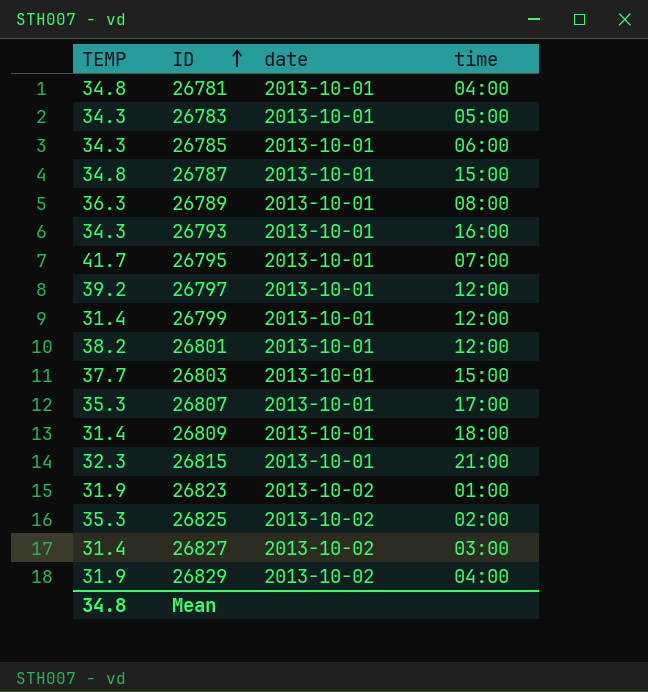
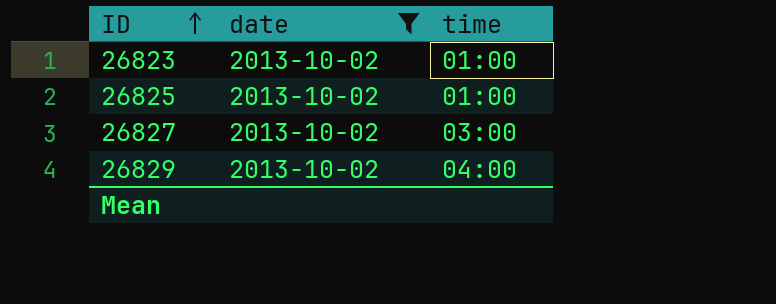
filter: none -> date = 2013-10-02
column TEMP | position: 1 -> none
26825 | time: 02:00 -> 01:00

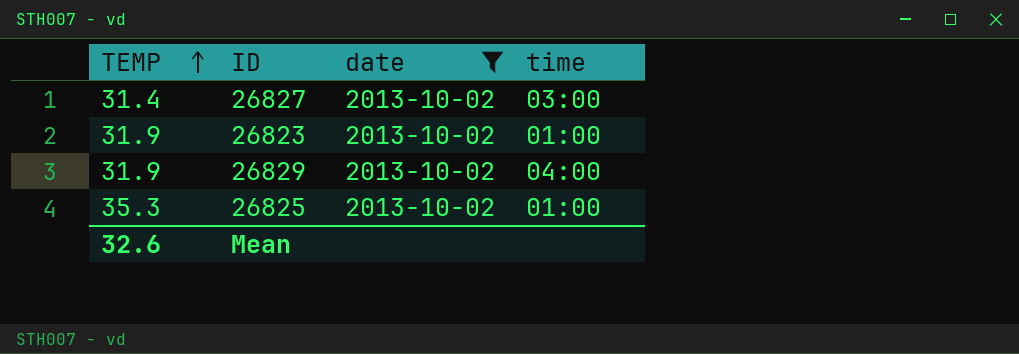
row order: ID ascending -> TEMP ascending
column TEMP | position: none -> 1

